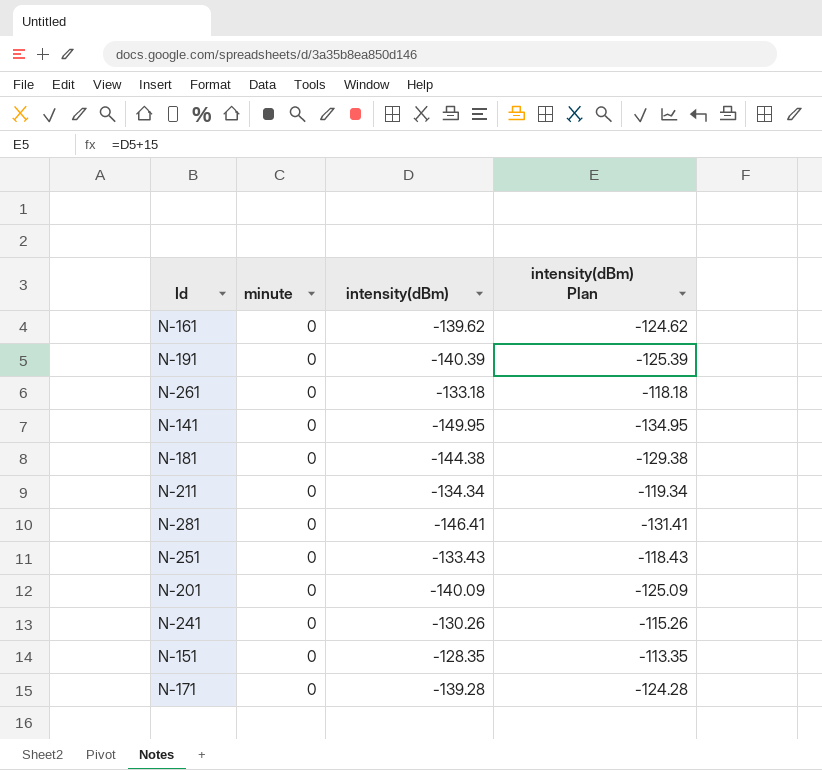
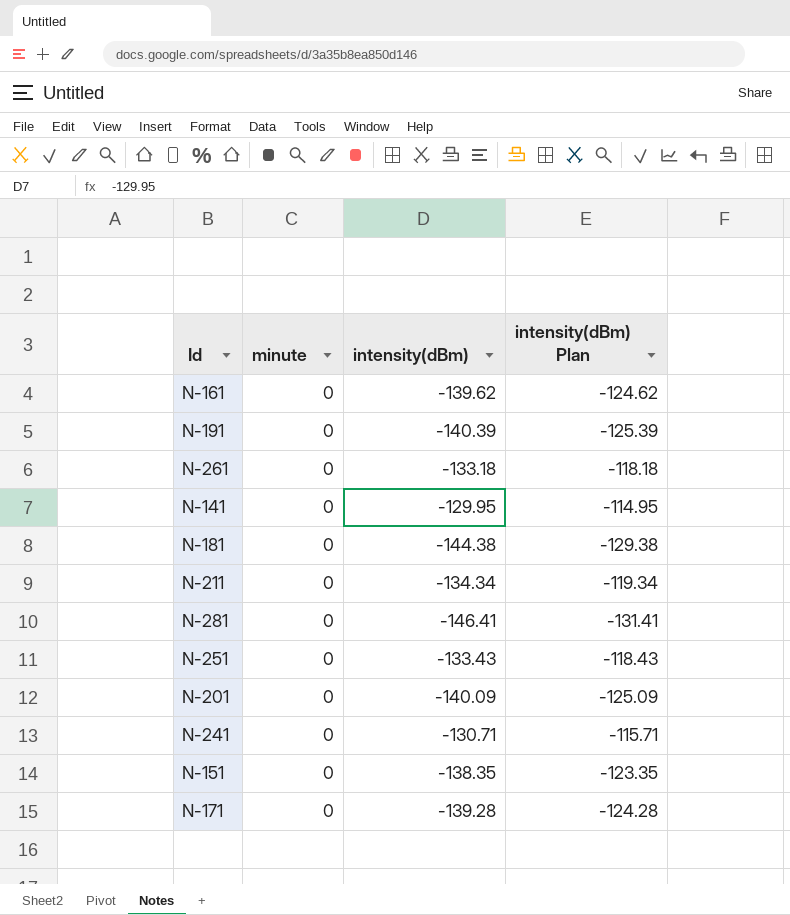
N-141 | intensity(dBm): -149.95 -> -129.95
N-141 | intensity(dBm) Plan: -134.95 -> -114.95
N-241 | intensity(dBm): -130.26 -> -130.71
N-241 | intensity(dBm) Plan: -115.26 -> -115.71
N-151 | intensity(dBm): -128.35 -> -138.35
N-151 | intensity(dBm) Plan: -113.35 -> -123.35

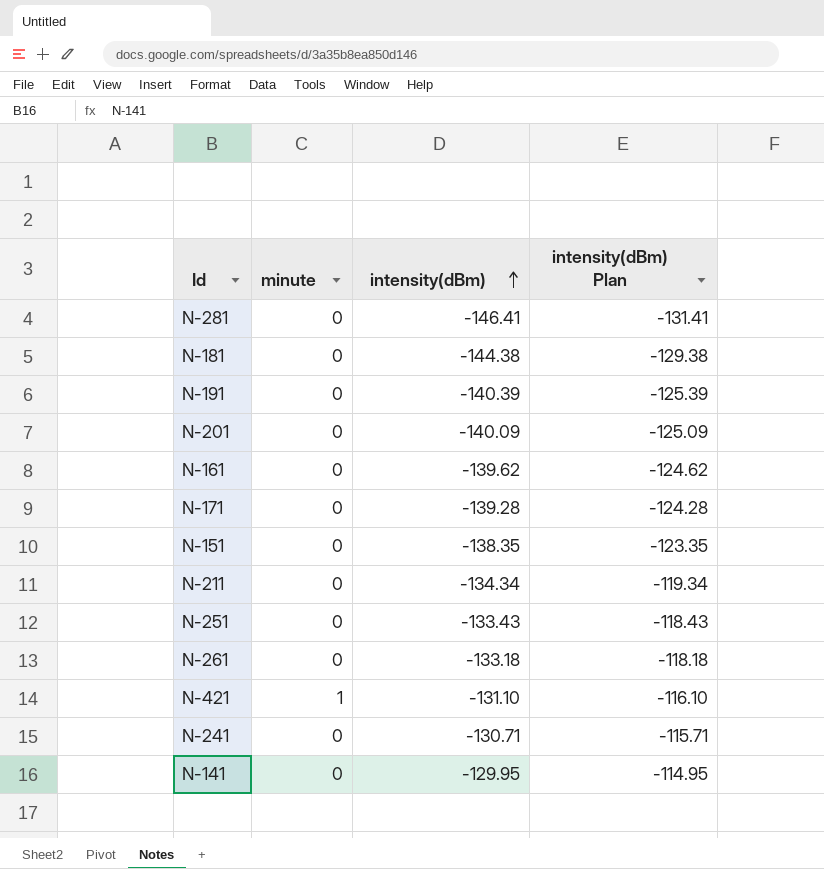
row order: none -> intensity(dBm) ascending
row N-421: none -> 1 | -131.10 | -116.10

